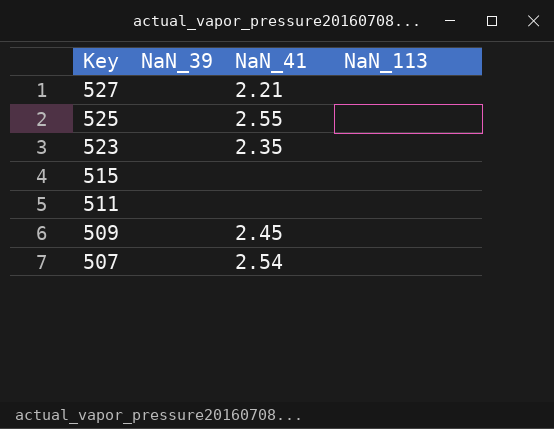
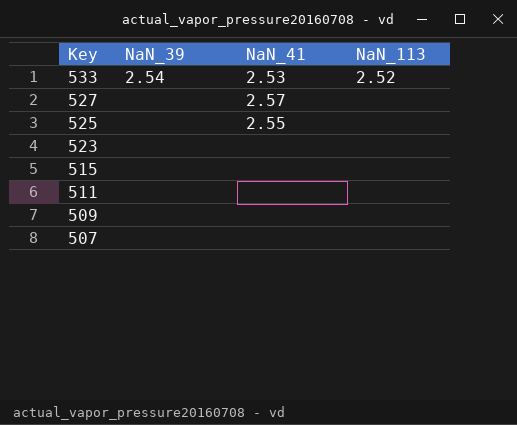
row 533: none -> 2.54 | 2.53 | 2.52
527 | NaN_41: 2.21 -> 2.57
523 | NaN_41: 2.35 -> none
509 | NaN_41: 2.45 -> none
507 | NaN_41: 2.54 -> none

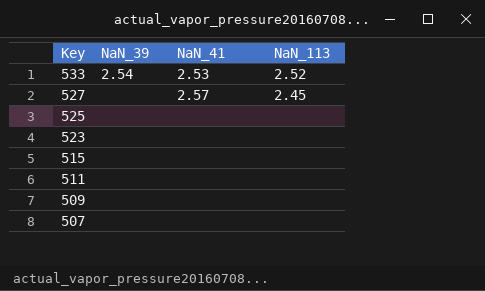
527 | NaN_113: none -> 2.45
525 | NaN_41: 2.55 -> none

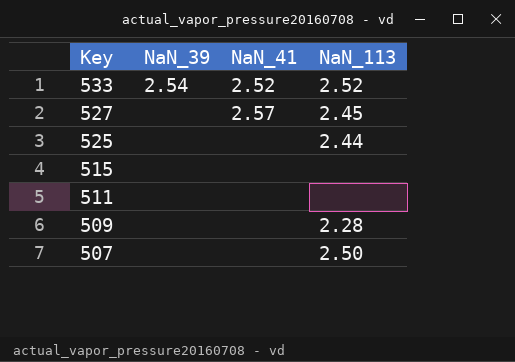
row 523: none | none | none -> none
533 | NaN_41: 2.53 -> 2.52
525 | NaN_113: none -> 2.44
509 | NaN_113: none -> 2.28
507 | NaN_113: none -> 2.50

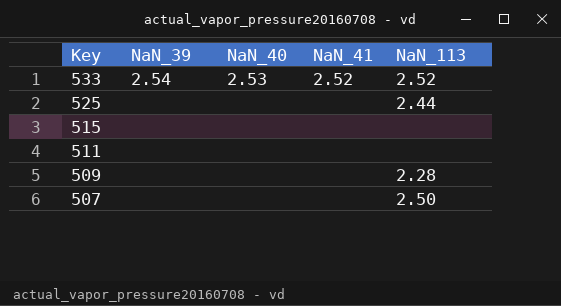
column NaN_40 | position: none -> 3
row 527: none | 2.57 | 2.45 -> none

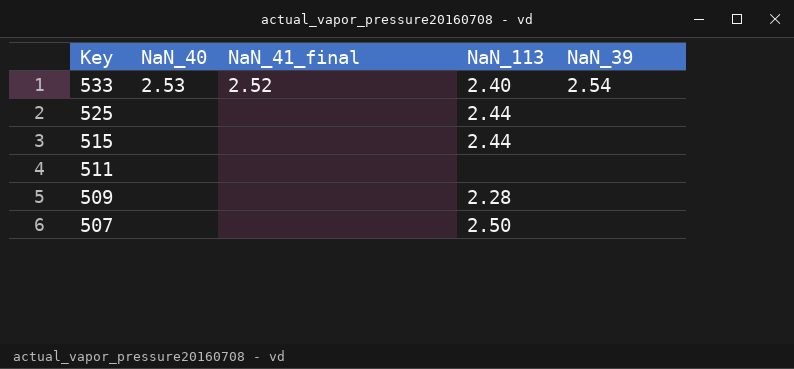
column name: NaN_41 -> NaN_41_final
column NaN_39 | position: 2 -> 5
533 | NaN_113: 2.52 -> 2.40
515 | NaN_113: none -> 2.44

